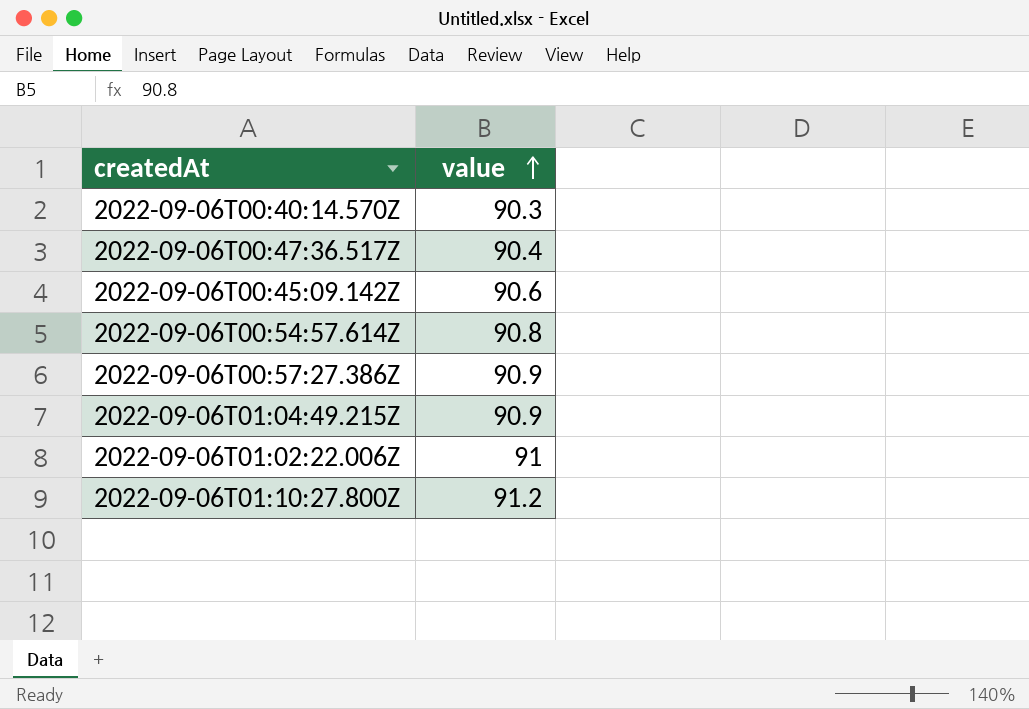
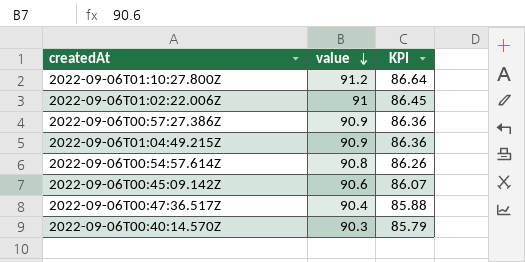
row order: value ascending -> value descending
column KPI | formula: none -> [value] * 0.95

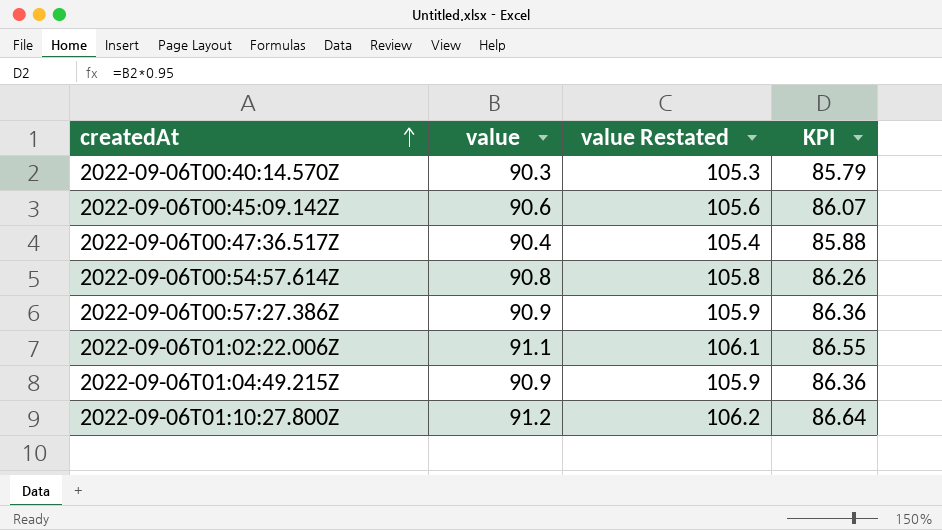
row order: value descending -> createdAt ascending
column value Restated | formula: none -> [value] + 15
2022-09-06T01:02:22.006Z | value: 91 -> 91.1
2022-09-06T01:02:22.006Z | KPI: 86.45 -> 86.55

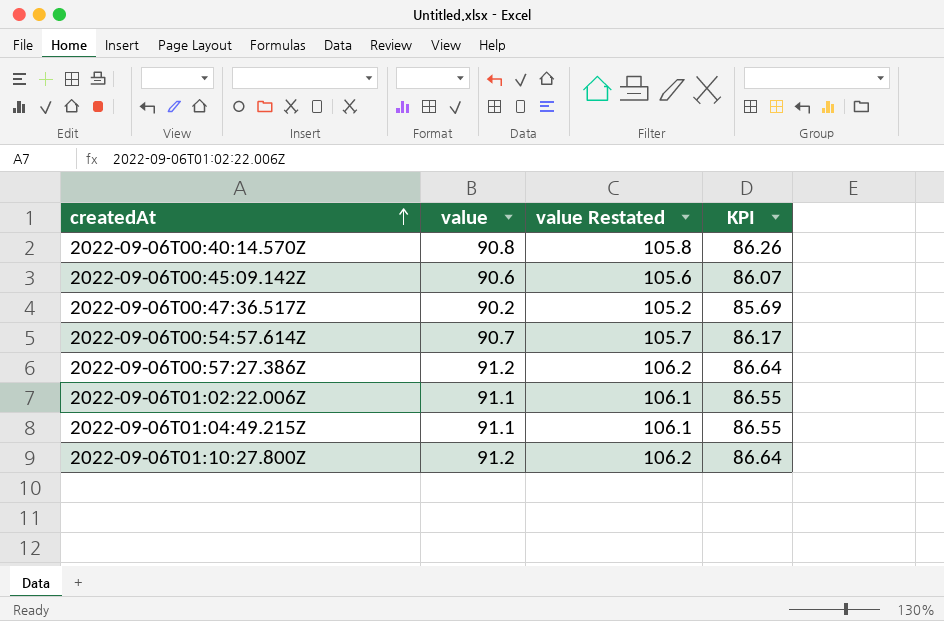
2022-09-06T00:40:14.570Z | value: 90.3 -> 90.8
2022-09-06T00:40:14.570Z | value Restated: 105.3 -> 105.8
2022-09-06T00:40:14.570Z | KPI: 85.79 -> 86.26
2022-09-06T00:47:36.517Z | value: 90.4 -> 90.2
2022-09-06T00:47:36.517Z | value Restated: 105.4 -> 105.2
2022-09-06T00:47:36.517Z | KPI: 85.88 -> 85.69
2022-09-06T00:54:57.614Z | value: 90.8 -> 90.7
2022-09-06T00:54:57.614Z | value Restated: 105.8 -> 105.7
2022-09-06T00:54:57.614Z | KPI: 86.26 -> 86.17
2022-09-06T00:57:27.386Z | value: 90.9 -> 91.2
2022-09-06T00:57:27.386Z | value Restated: 105.9 -> 106.2
2022-09-06T00:57:27.386Z | KPI: 86.36 -> 86.64
2022-09-06T01:04:49.215Z | value: 90.9 -> 91.1
2022-09-06T01:04:49.215Z | value Restated: 105.9 -> 106.1
2022-09-06T01:04:49.215Z | KPI: 86.36 -> 86.55

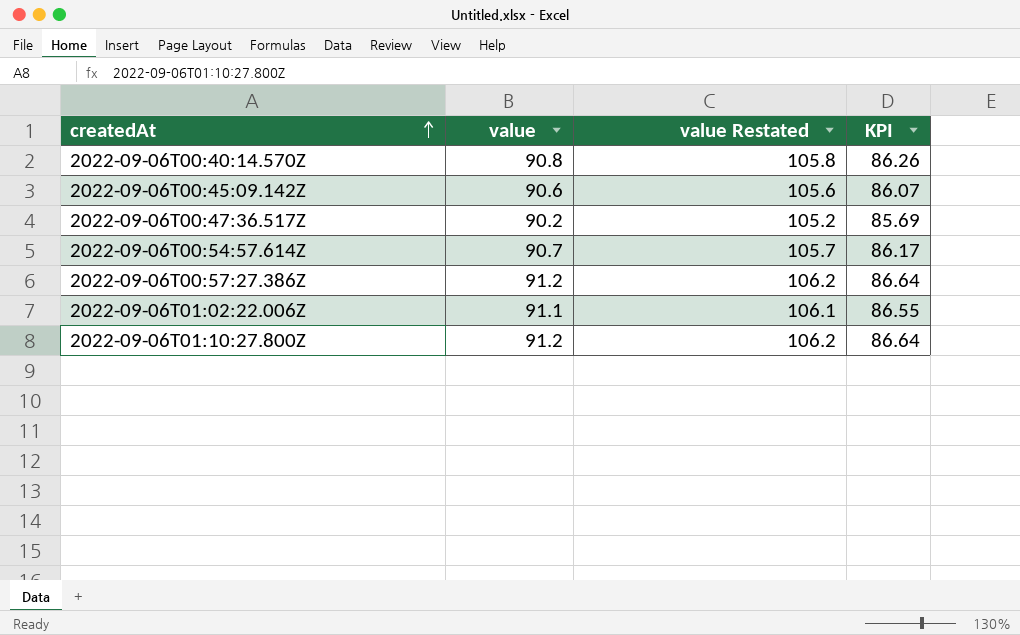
row 2022-09-06T01:04:49.215Z: 91.1 | 106.1 | 86.55 -> none

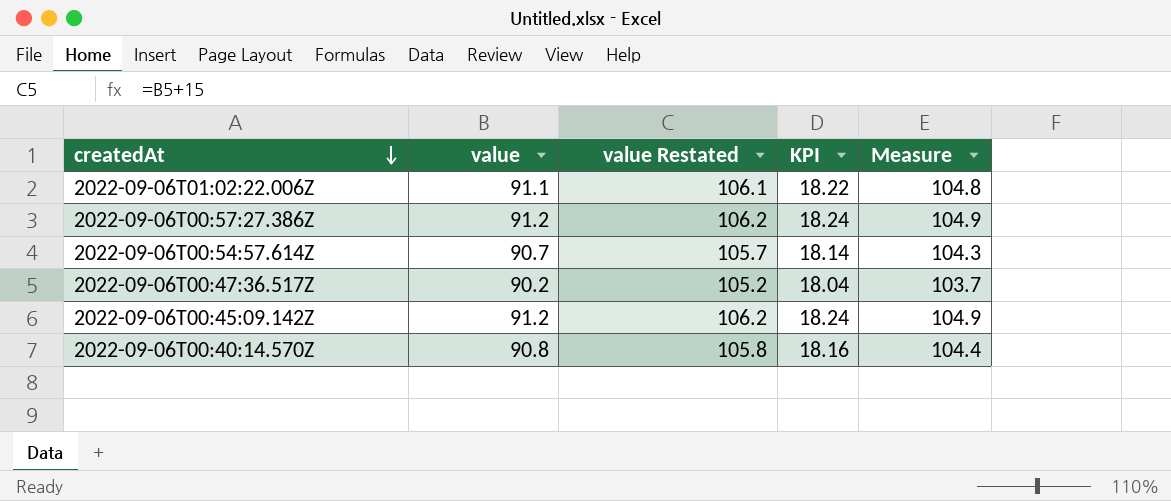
row order: createdAt ascending -> createdAt descending
column KPI | formula: [value] * 0.95 -> [value] * 0.2
column Measure | formula: none -> [value] * 1.15
row 2022-09-06T01:10:27.800Z: 91.2 | 106.2 | 86.64 -> none
2022-09-06T00:45:09.142Z | value: 90.6 -> 91.2
2022-09-06T00:45:09.142Z | value Restated: 105.6 -> 106.2

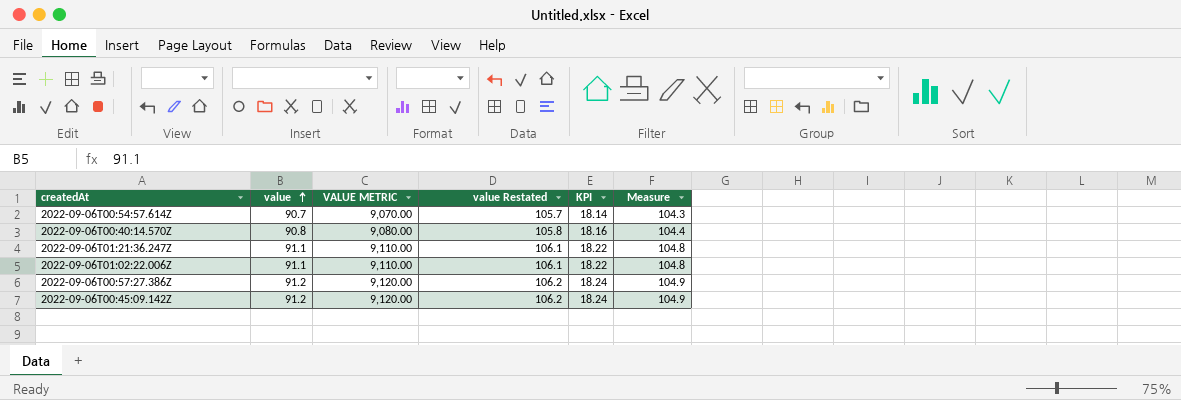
row order: createdAt descending -> value ascending
column VALUE METRIC | formula: none -> [value] * 100
row 2022-09-06T00:47:36.517Z: 90.2 | 105.2 | 18.04 | 103.7 -> none
row 2022-09-06T01:21:36.247Z: none -> 91.1 | 9,110.00 | 106.1 | 18.22 | 104.8

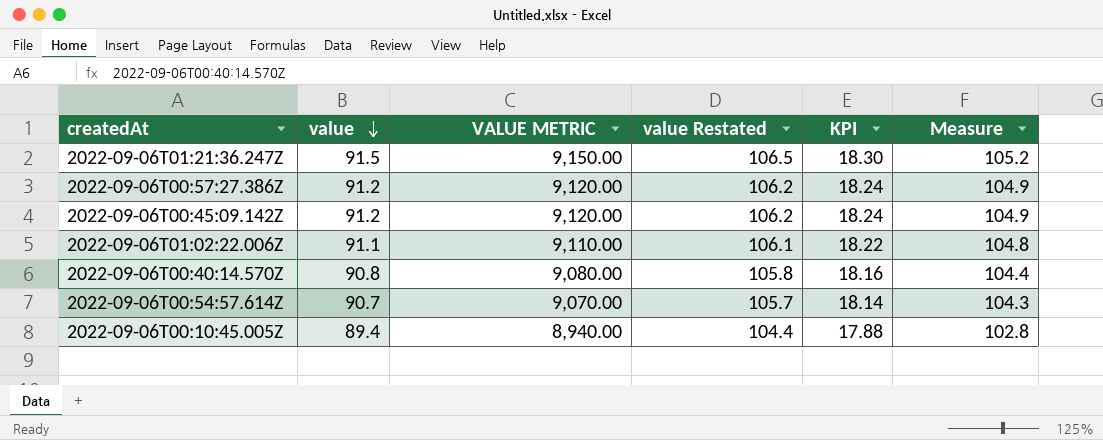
row order: value ascending -> value descending
2022-09-06T01:21:36.247Z | value: 91.1 -> 91.5
2022-09-06T01:21:36.247Z | VALUE METRIC: 9,110.00 -> 9,150.00
2022-09-06T01:21:36.247Z | value Restated: 106.1 -> 106.5
2022-09-06T01:21:36.247Z | KPI: 18.22 -> 18.30
2022-09-06T01:21:36.247Z | Measure: 104.8 -> 105.2
row 2022-09-06T00:10:45.005Z: none -> 89.4 | 8,940.00 | 104.4 | 17.88 | 102.8

